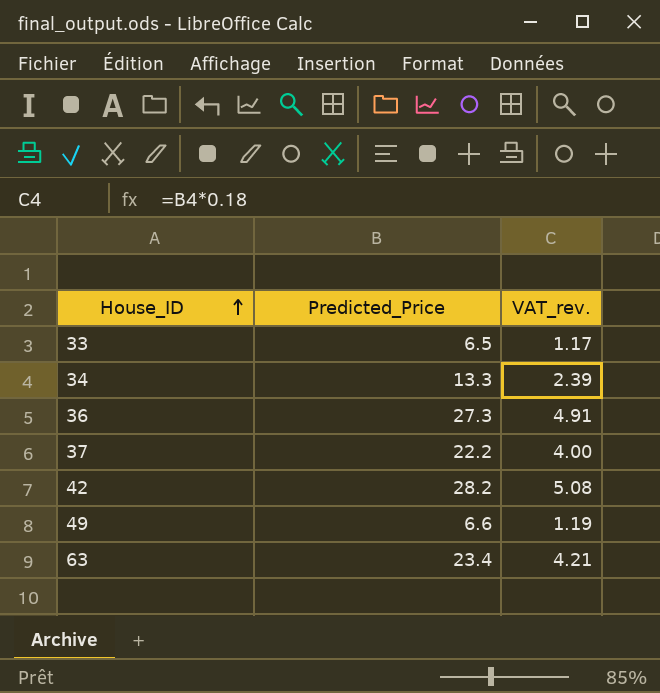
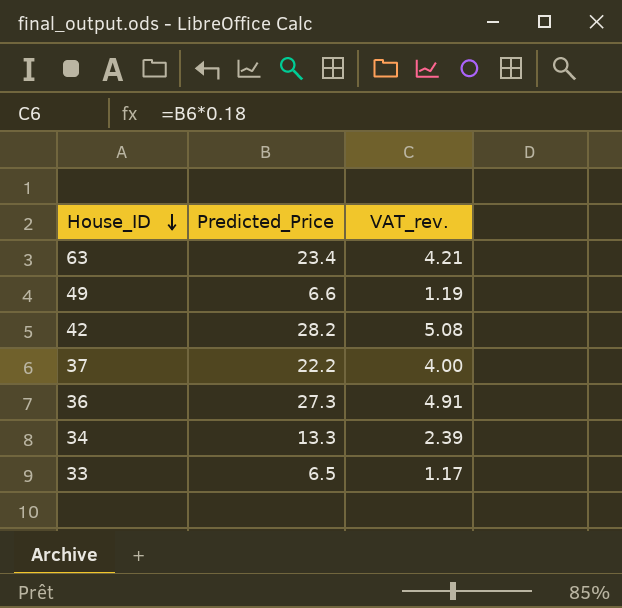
row order: House_ID ascending -> House_ID descending

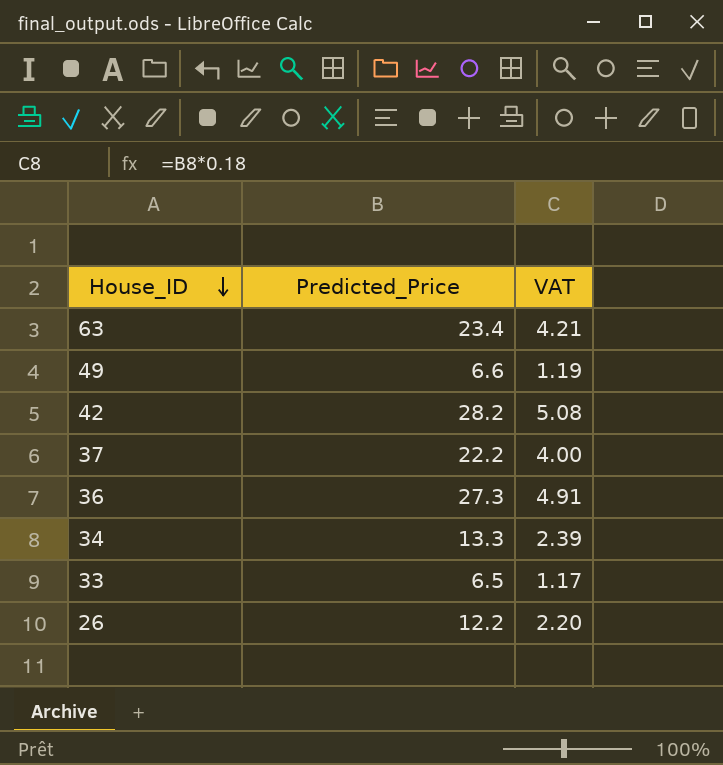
column name: VAT_rev. -> VAT
row 26: none -> 12.2 | 2.20

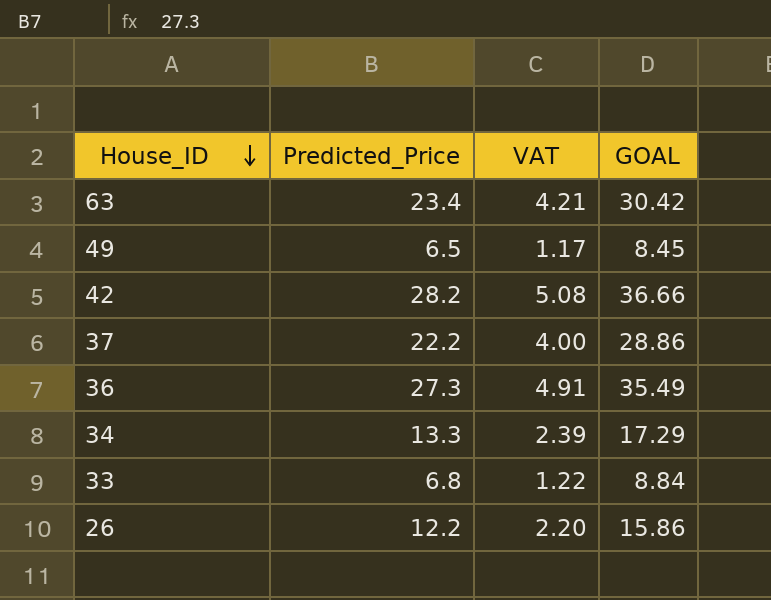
column GOAL | formula: none -> [Predicted_Price] * 1.3
49 | Predicted_Price: 6.6 -> 6.5
49 | VAT: 1.19 -> 1.17
33 | Predicted_Price: 6.5 -> 6.8
33 | VAT: 1.17 -> 1.22

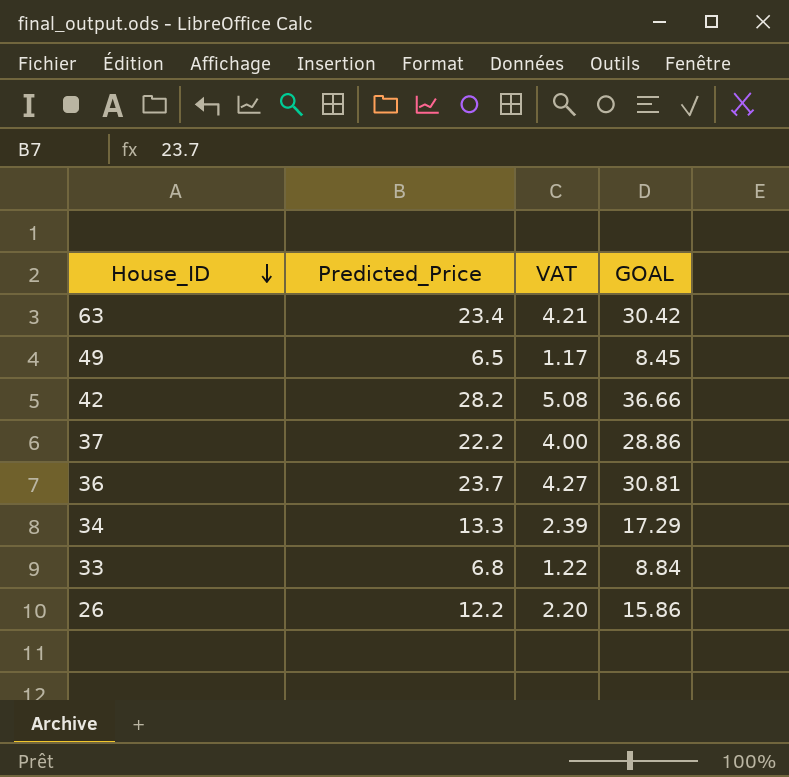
36 | Predicted_Price: 27.3 -> 23.7
36 | VAT: 4.91 -> 4.27
36 | GOAL: 35.49 -> 30.81

